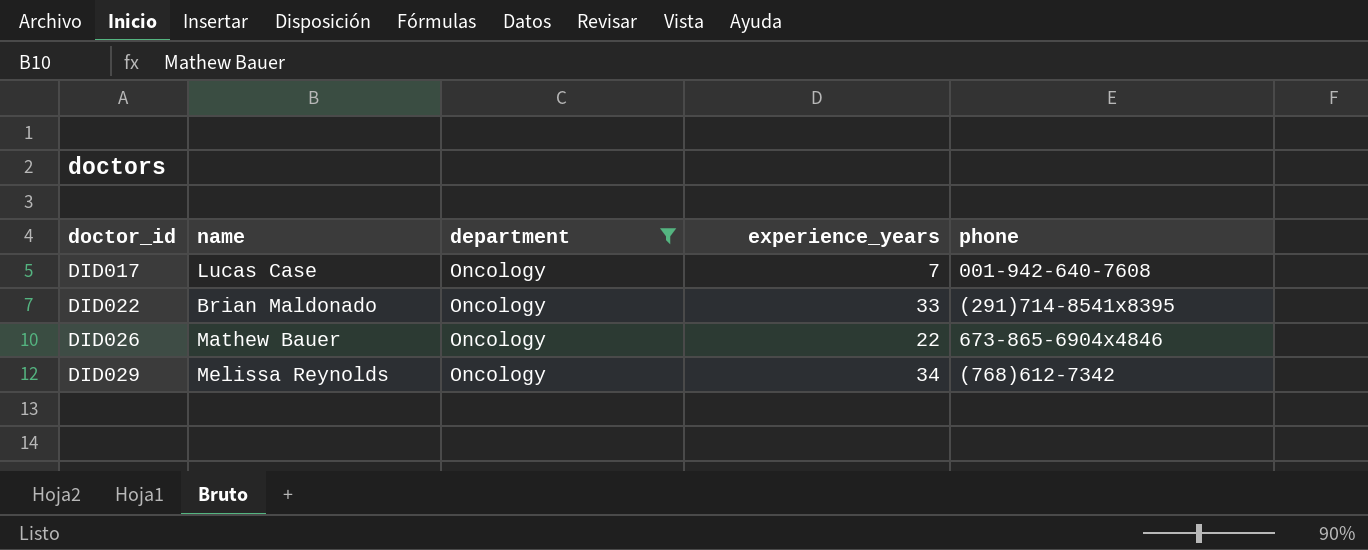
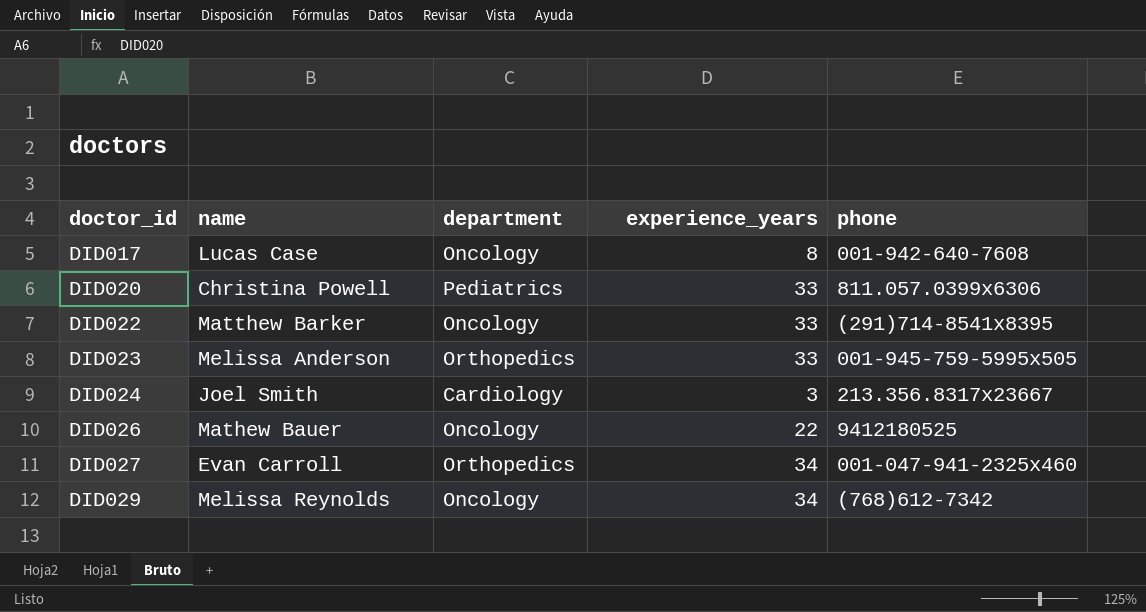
filter: department = Oncology -> none
DID017 | experience_years: 7 -> 8
DID022 | name: Brian Maldonado -> Matthew Barker
DID026 | phone: 673-865-6904x4846 -> 9412180525

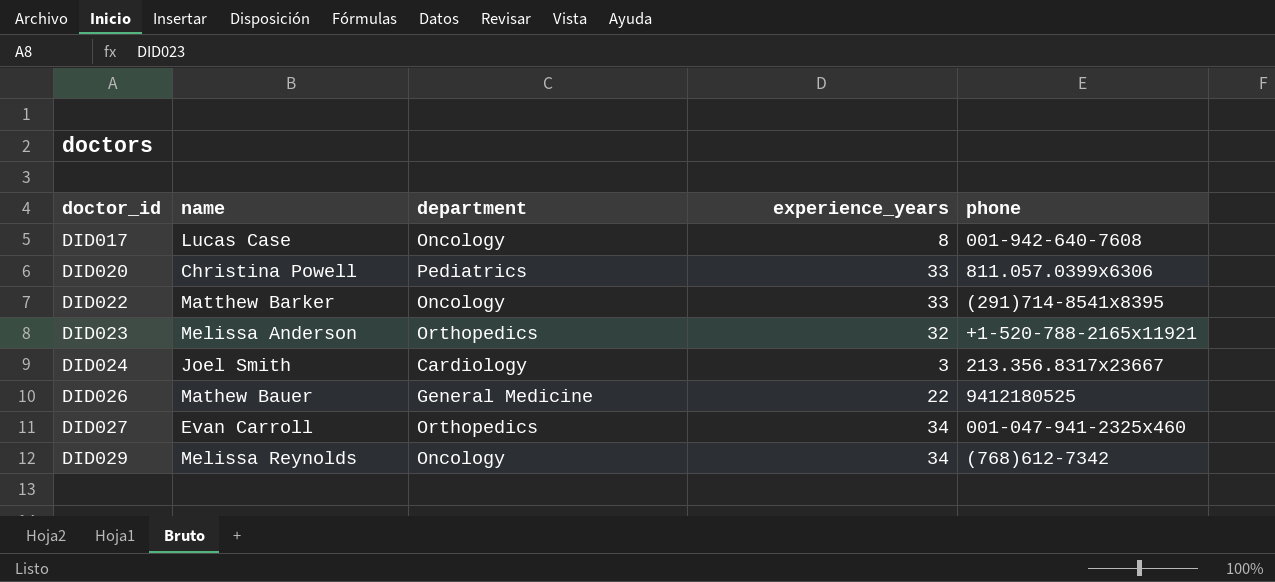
DID023 | experience_years: 33 -> 32
DID023 | phone: 001-945-759-5995x505 -> +1-520-788-2165x11921
DID026 | department: Oncology -> General Medicine

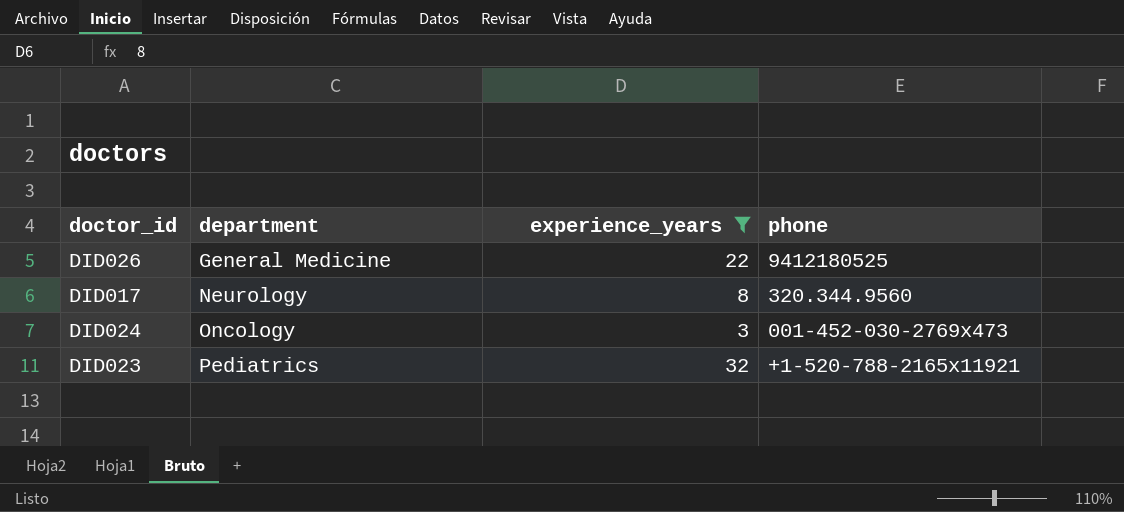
filter: none -> experience_years <= 32
row order: doctor_id ascending -> department ascending
column name | position: 2 -> none
DID017 | department: Oncology -> Neurology
DID017 | phone: 001-942-640-7608 -> 320.344.9560
DID024 | department: Cardiology -> Oncology
DID024 | phone: 213.356.8317x23667 -> 001-452-030-2769x473
DID023 | department: Orthopedics -> Pediatrics

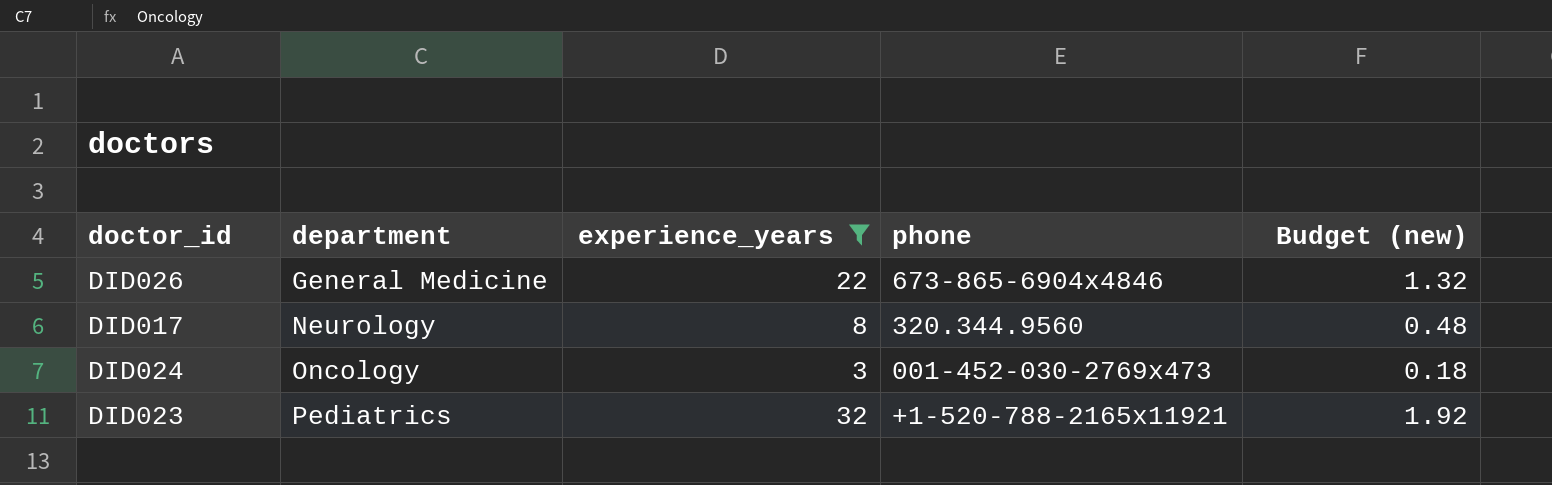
column Budget (new) | formula: none -> [experience_years] * 0.06
DID026 | phone: 9412180525 -> 673-865-6904x4846

